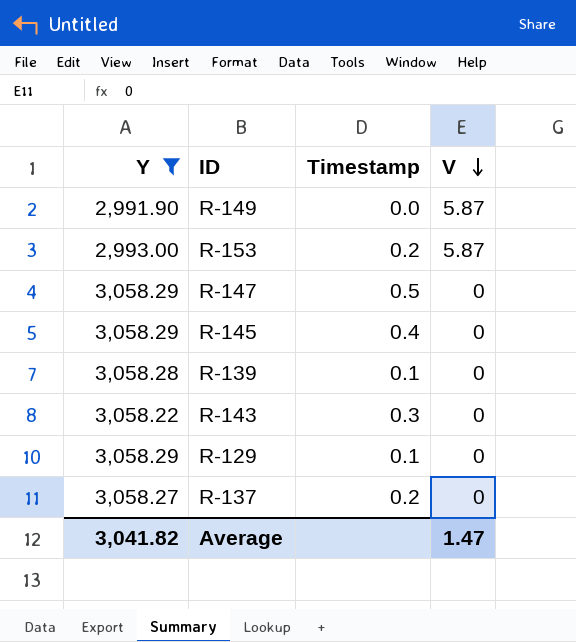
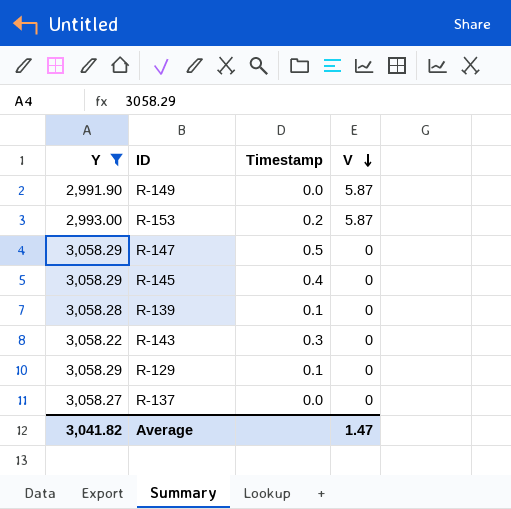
R-137 | Timestamp: 0.2 -> 0.0

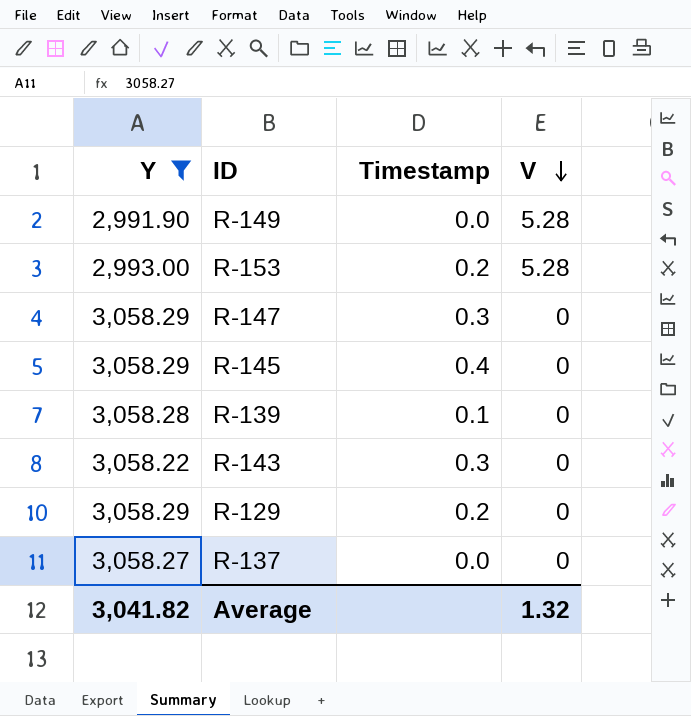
R-149 | V: 5.87 -> 5.28
R-153 | V: 5.87 -> 5.28
R-147 | Timestamp: 0.5 -> 0.3
R-129 | Timestamp: 0.1 -> 0.2
Average | V: 1.47 -> 1.32

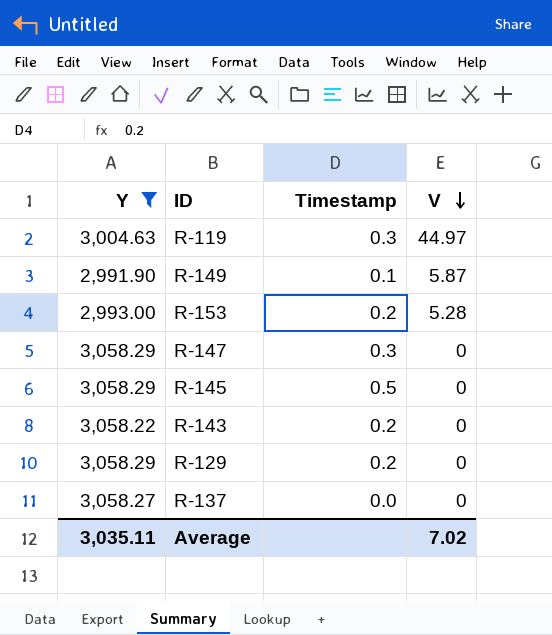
row R-139: 3,058.28 | 0.1 | 0 -> none
row R-119: none -> 3,004.63 | 0.3 | 44.97
R-149 | Timestamp: 0.0 -> 0.1
R-149 | V: 5.28 -> 5.87
R-145 | Timestamp: 0.4 -> 0.5
R-143 | Timestamp: 0.3 -> 0.2
Average | Y: 3,041.82 -> 3,035.11
Average | V: 1.32 -> 7.02

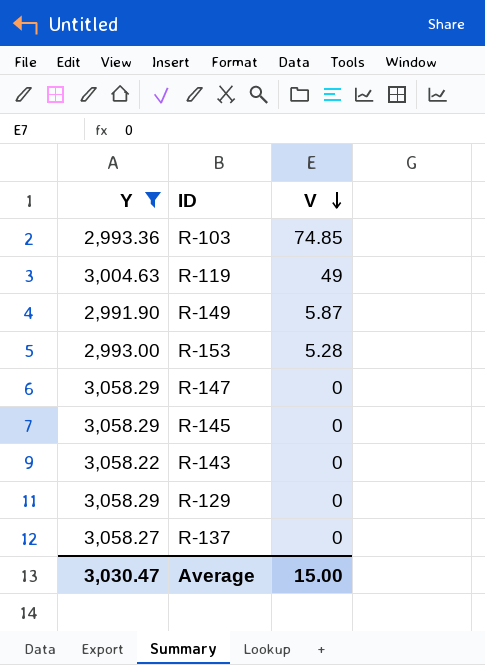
column Timestamp | position: 3 -> none
row R-103: none -> 2,993.36 | 74.85
R-119 | V: 44.97 -> 49
Average | Y: 3,035.11 -> 3,030.47
Average | V: 7.02 -> 15.00

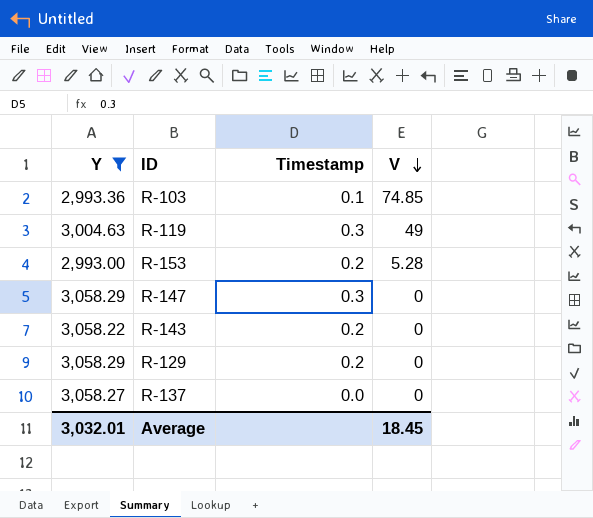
column Timestamp | position: none -> 3
row R-149: 2,991.90 | 5.87 -> none
row R-145: 3,058.29 | 0 -> none
Average | Y: 3,030.47 -> 3,032.01
Average | V: 15.00 -> 18.45

